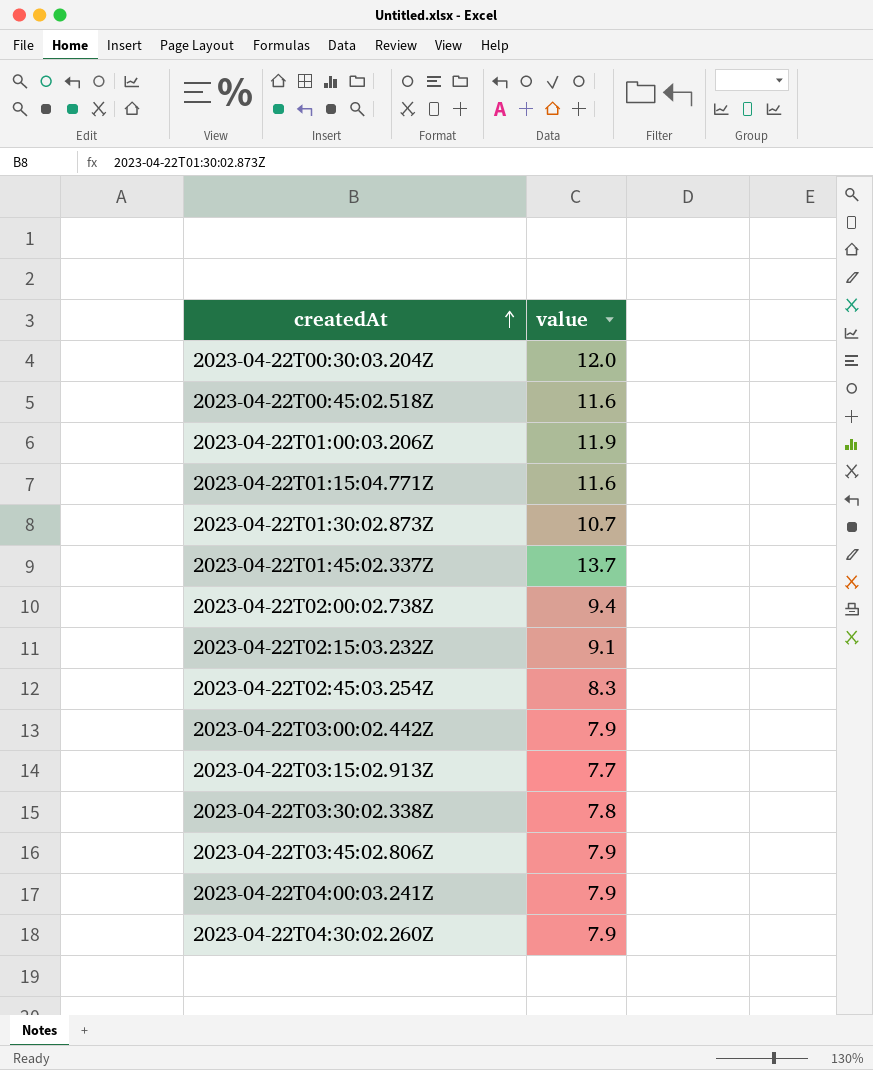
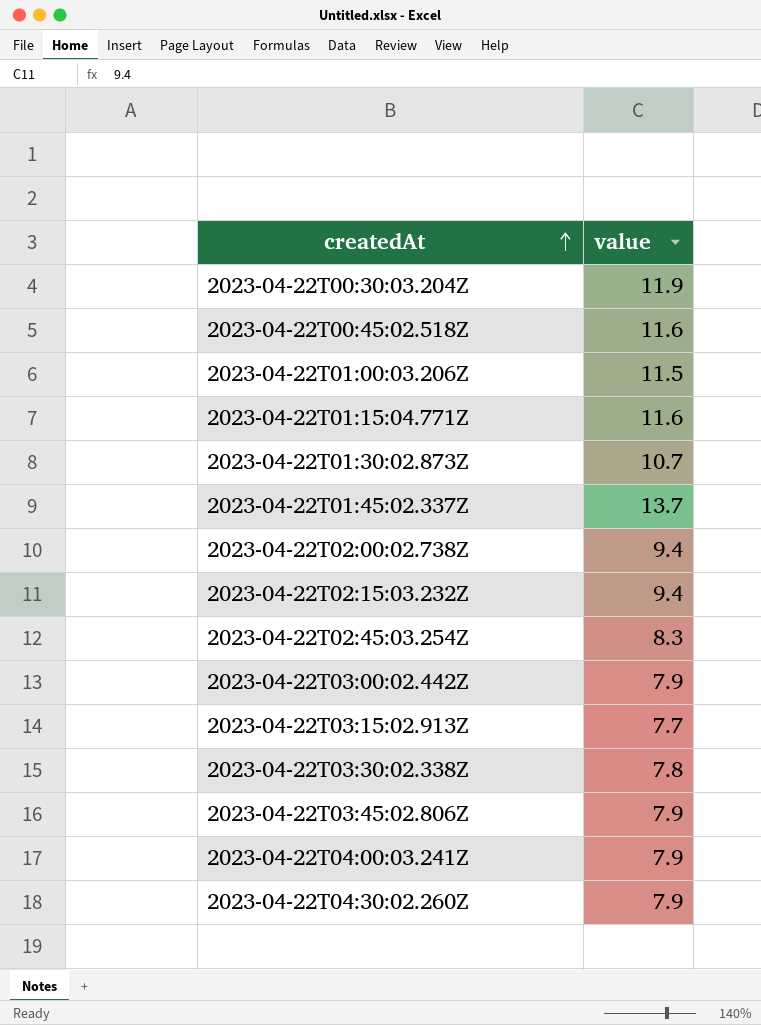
2023-04-22T00:30:03.204Z | value: 12.0 -> 11.9
2023-04-22T01:00:03.206Z | value: 11.9 -> 11.5
2023-04-22T02:15:03.232Z | value: 9.1 -> 9.4

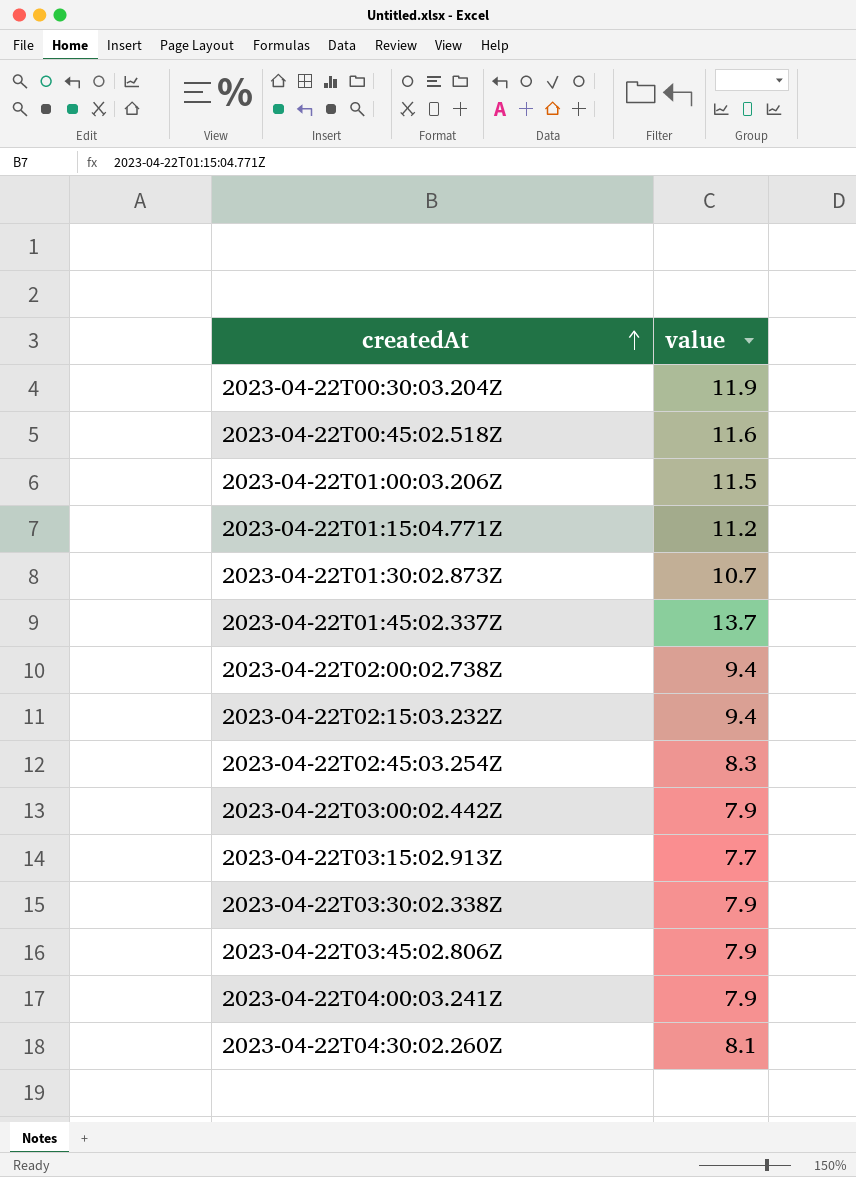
2023-04-22T01:15:04.771Z | value: 11.6 -> 11.2
2023-04-22T03:30:02.338Z | value: 7.8 -> 7.9
2023-04-22T04:30:02.260Z | value: 7.9 -> 8.1

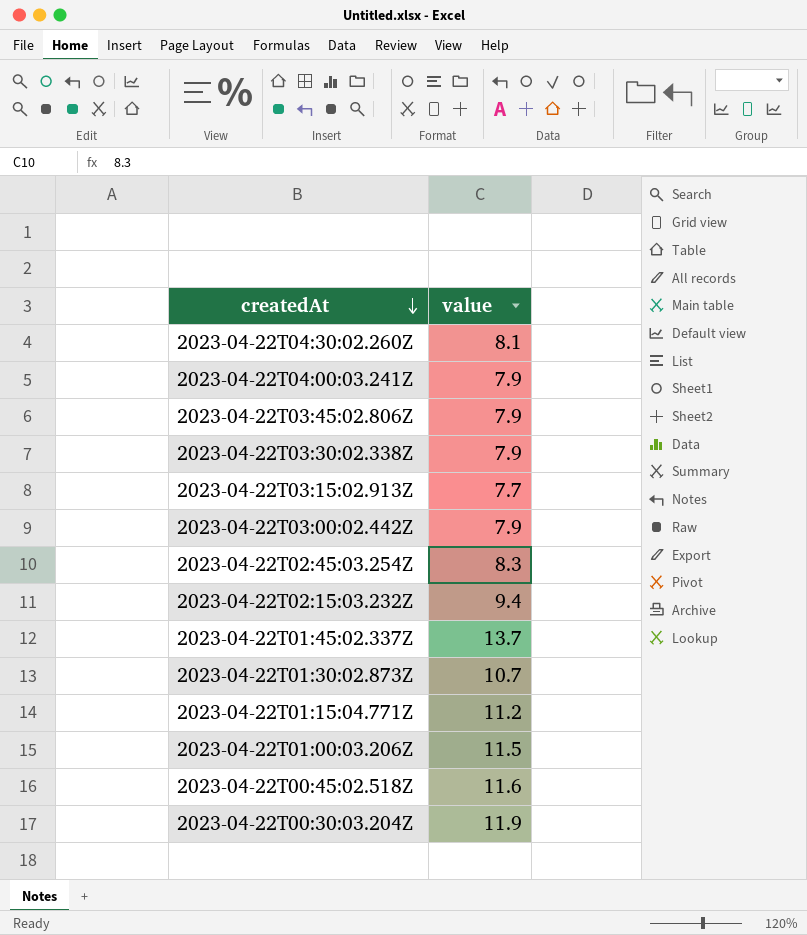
row order: createdAt ascending -> createdAt descending
row 2023-04-22T02:00:02.738Z: 9.4 -> none

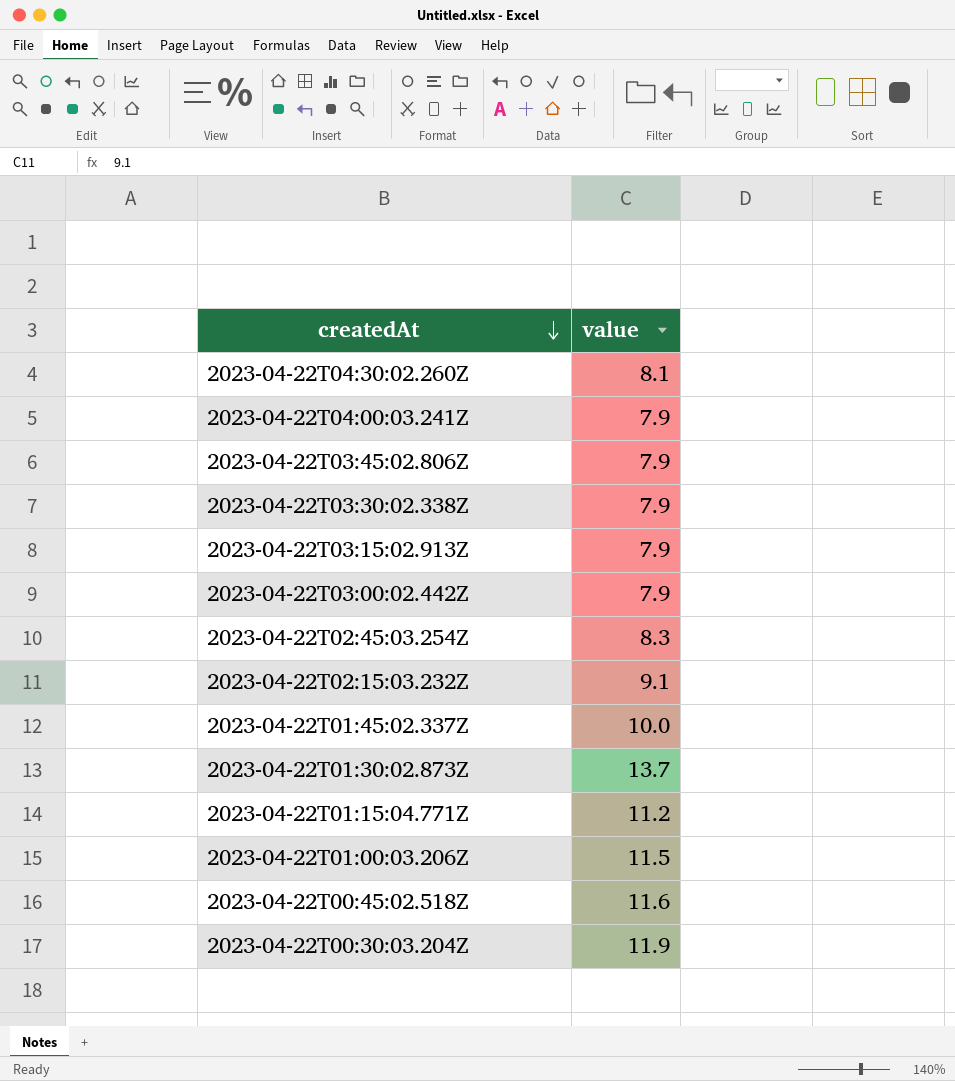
2023-04-22T03:15:02.913Z | value: 7.7 -> 7.9
2023-04-22T02:15:03.232Z | value: 9.4 -> 9.1
2023-04-22T01:45:02.337Z | value: 13.7 -> 10.0
2023-04-22T01:30:02.873Z | value: 10.7 -> 13.7

